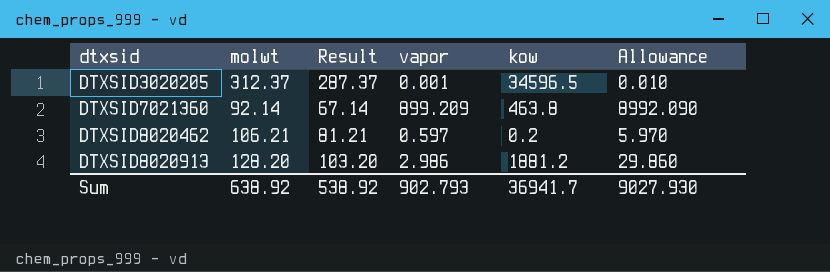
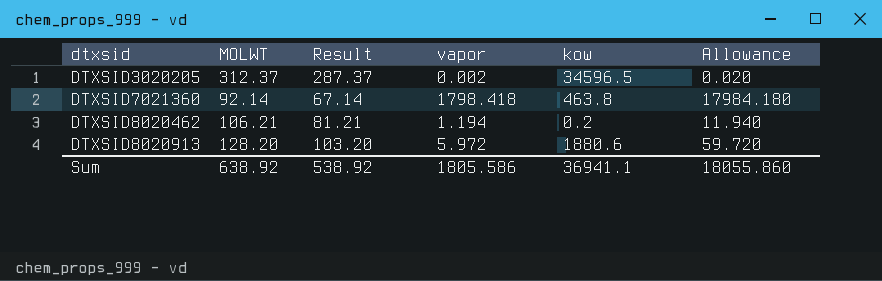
column name: molwt -> MOLWT
DTXSID3020205 | vapor: 0.001 -> 0.002
DTXSID3020205 | Allowance: 0.010 -> 0.020
DTXSID7021360 | vapor: 899.209 -> 1798.418
DTXSID7021360 | Allowance: 8992.090 -> 17984.180
DTXSID8020462 | vapor: 0.597 -> 1.194
DTXSID8020462 | Allowance: 5.970 -> 11.940
DTXSID8020913 | vapor: 2.986 -> 5.972
DTXSID8020913 | kow: 1881.2 -> 1880.6
DTXSID8020913 | Allowance: 29.860 -> 59.720
Sum | vapor: 902.793 -> 1805.586
Sum | kow: 36941.7 -> 36941.1
Sum | Allowance: 9027.930 -> 18055.860

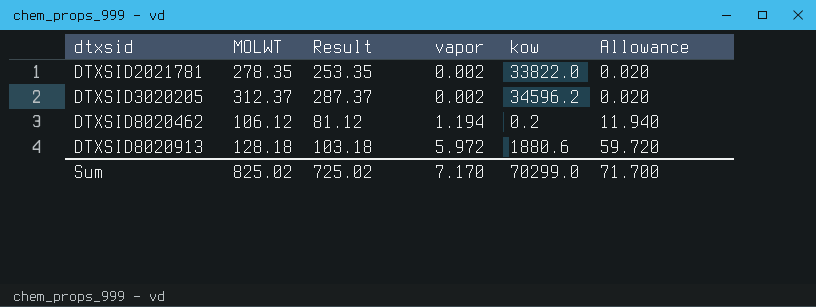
row DTXSID7021360: 92.14 | 67.14 | 1798.418 | 463.8 | 17984.180 -> none
row DTXSID2021781: none -> 278.35 | 253.35 | 0.002 | 33822.0 | 0.020
DTXSID3020205 | kow: 34596.5 -> 34596.2
DTXSID8020462 | MOLWT: 106.21 -> 106.12
DTXSID8020462 | Result: 81.21 -> 81.12
DTXSID8020913 | MOLWT: 128.20 -> 128.18
DTXSID8020913 | Result: 103.20 -> 103.18
Sum | MOLWT: 638.92 -> 825.02
Sum | Result: 538.92 -> 725.02
Sum | vapor: 1805.586 -> 7.170
Sum | kow: 36941.1 -> 70299.0
Sum | Allowance: 18055.860 -> 71.700

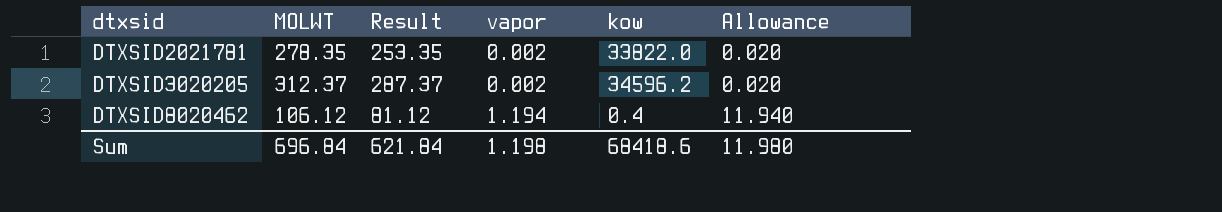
row DTXSID8020913: 128.18 | 103.18 | 5.972 | 1880.6 | 59.720 -> none
DTXSID8020462 | kow: 0.2 -> 0.4
Sum | MOLWT: 825.02 -> 696.84
Sum | Result: 725.02 -> 621.84
Sum | vapor: 7.170 -> 1.198
Sum | kow: 70299.0 -> 68418.6
Sum | Allowance: 71.700 -> 11.980

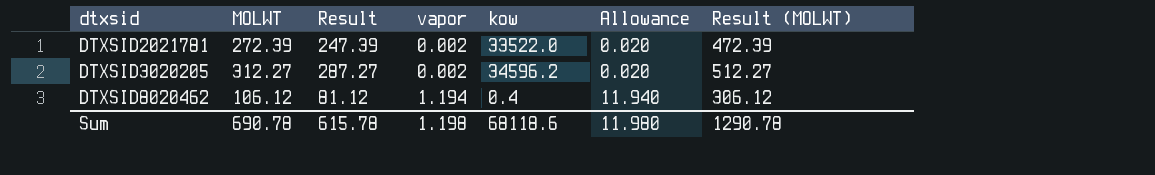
column Result (MOLWT) | formula: none -> [MOLWT] + 200
DTXSID2021781 | MOLWT: 278.35 -> 272.39
DTXSID2021781 | Result: 253.35 -> 247.39
DTXSID2021781 | kow: 33822.0 -> 33522.0
DTXSID3020205 | MOLWT: 312.37 -> 312.27
DTXSID3020205 | Result: 287.37 -> 287.27
Sum | MOLWT: 696.84 -> 690.78
Sum | Result: 621.84 -> 615.78
Sum | kow: 68418.6 -> 68118.6

